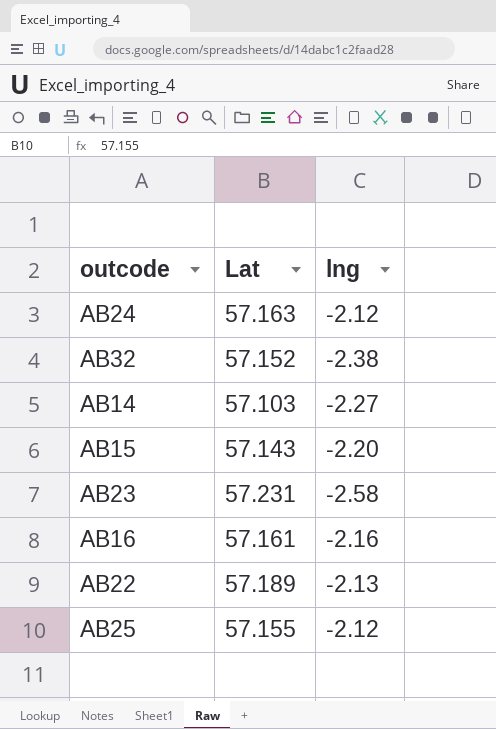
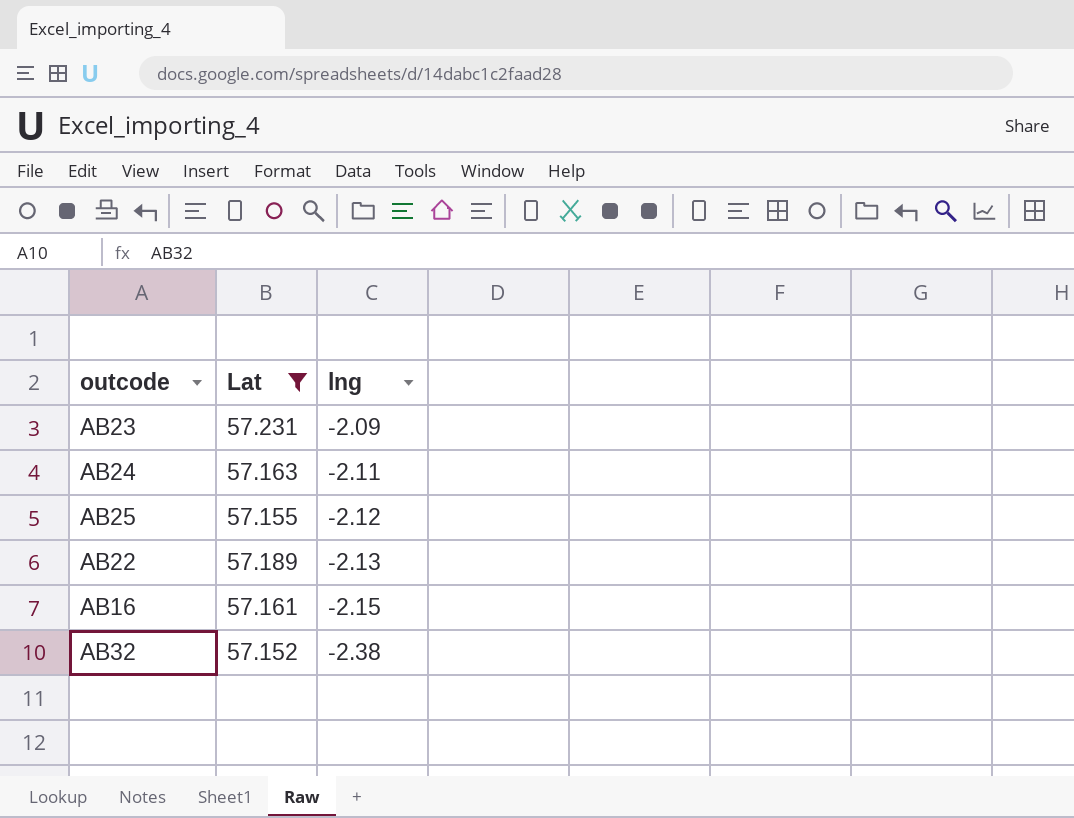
filter: none -> Lat >= 57.152
row order: none -> lng descending
AB23 | lng: -2.58 -> -2.09
AB24 | lng: -2.12 -> -2.11
AB16 | lng: -2.16 -> -2.15

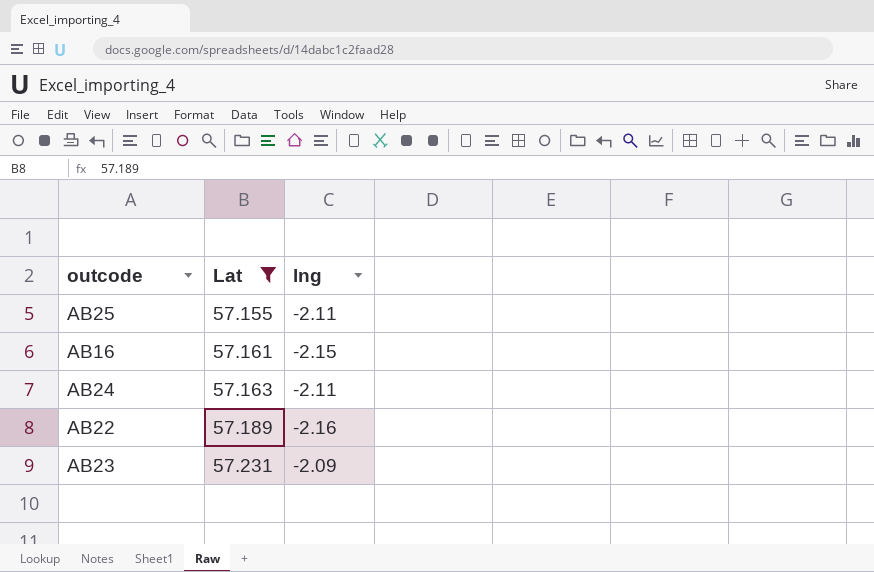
row order: lng descending -> Lat ascending
row AB32: 57.152 | -2.38 -> none
AB25 | lng: -2.12 -> -2.11
AB22 | lng: -2.13 -> -2.16

